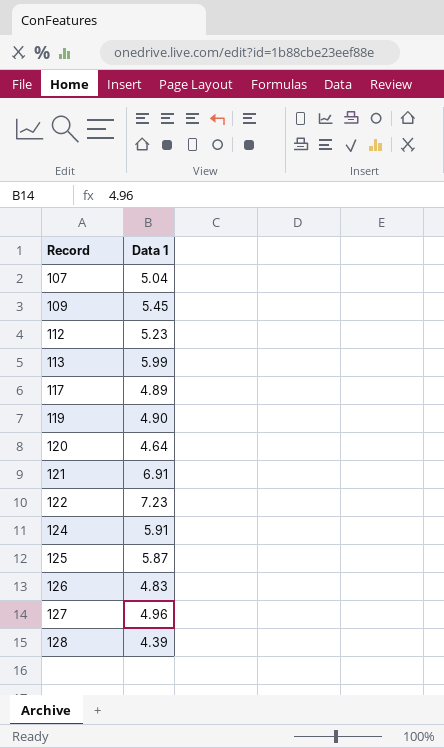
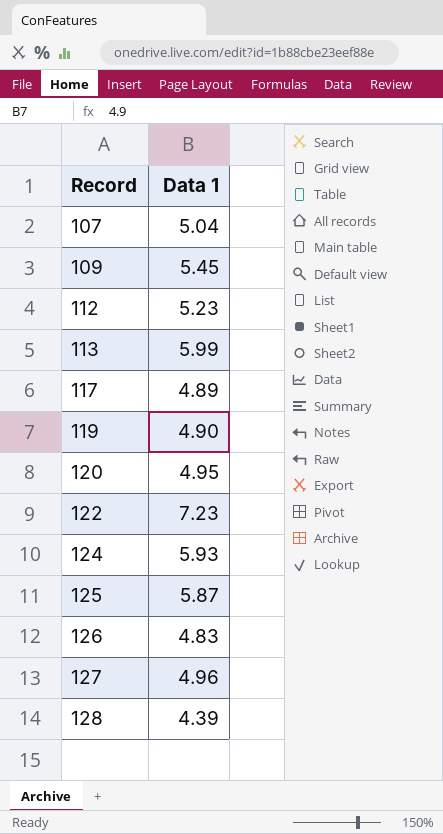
row 121: 6.91 -> none
120 | Data 1: 4.64 -> 4.95
124 | Data 1: 5.91 -> 5.93

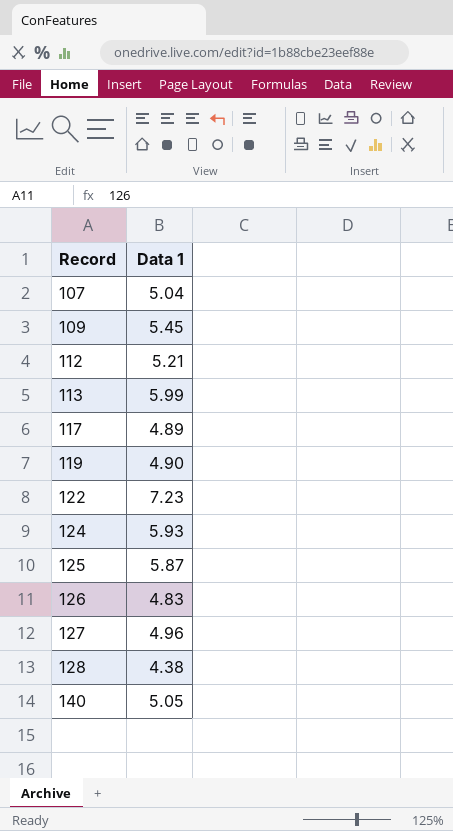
row 120: 4.95 -> none
112 | Data 1: 5.23 -> 5.21
128 | Data 1: 4.39 -> 4.38
row 140: none -> 5.05

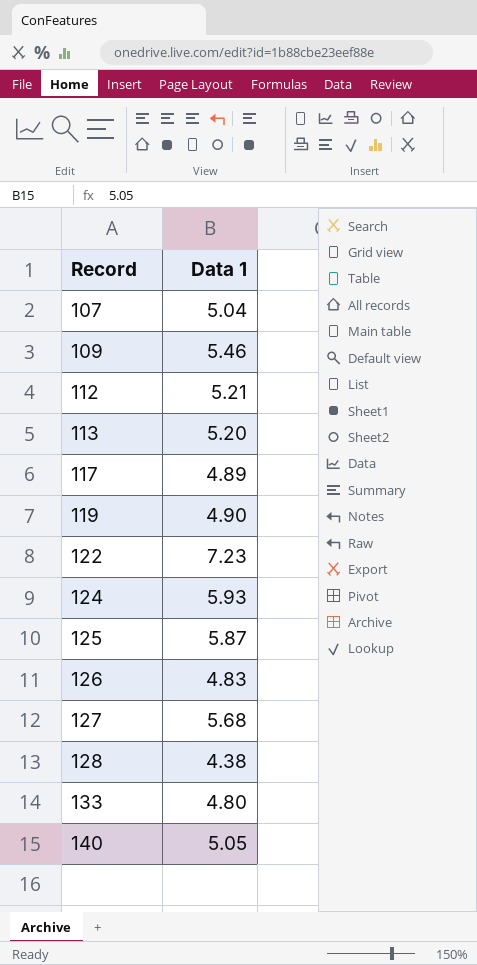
109 | Data 1: 5.45 -> 5.46
113 | Data 1: 5.99 -> 5.20
127 | Data 1: 4.96 -> 5.68
row 133: none -> 4.80

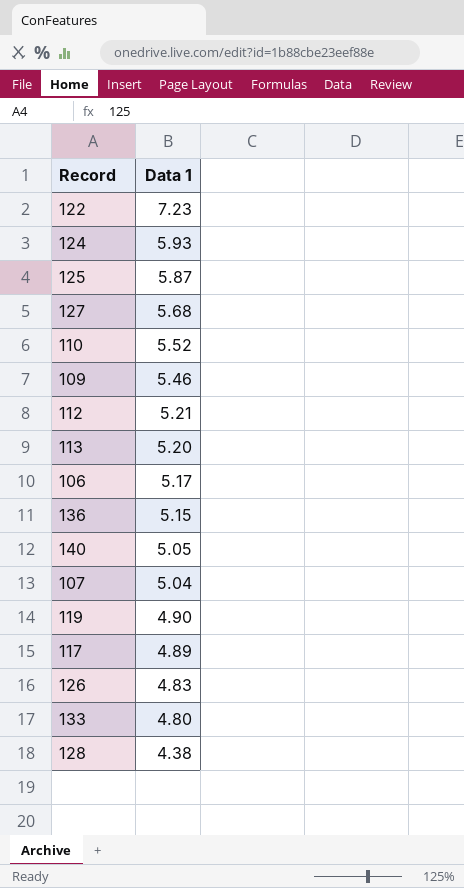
row order: Record ascending -> Data 1 descending
row 110: none -> 5.52
row 106: none -> 5.17
row 136: none -> 5.15

